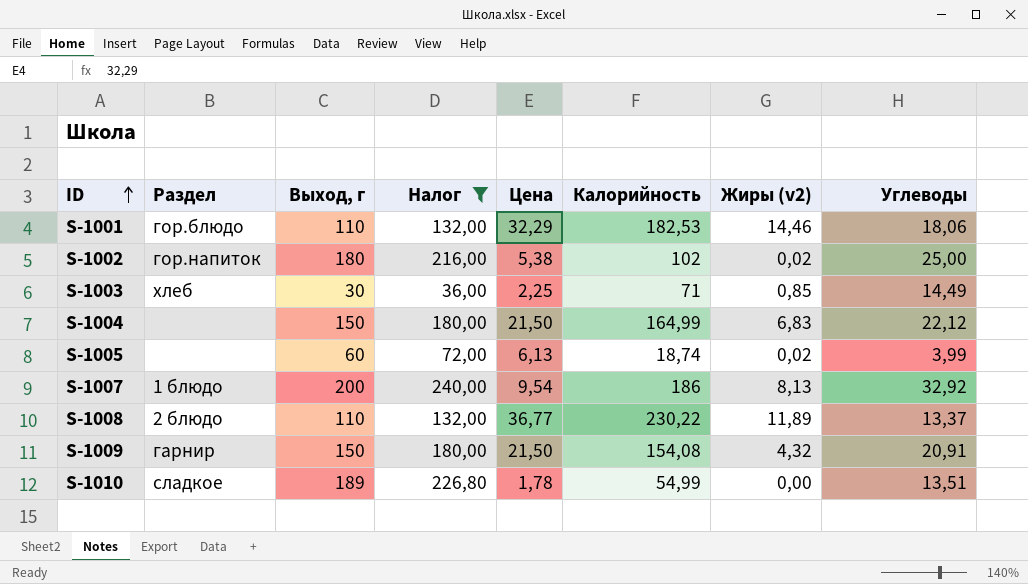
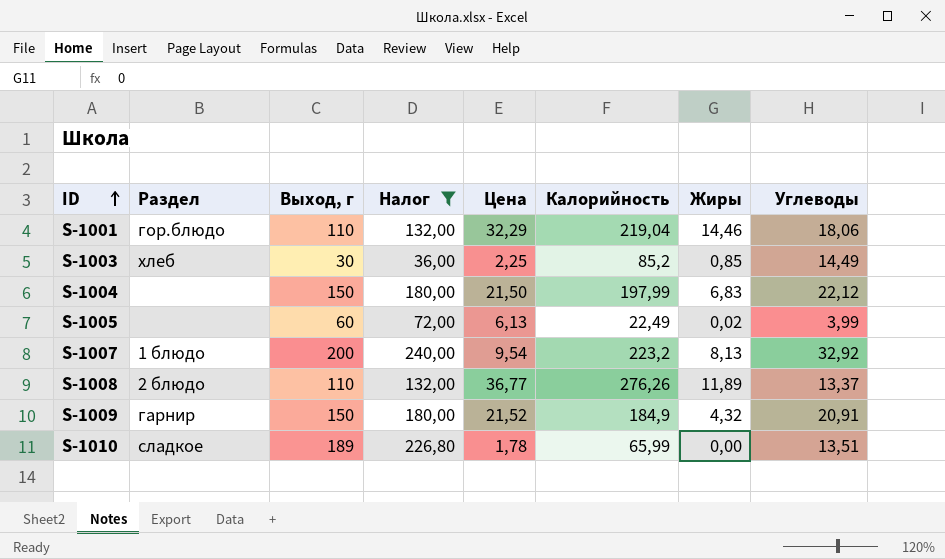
column name: Жиры (v2) -> Жиры
row S-1002: гор.напиток | 180 | 216,00 | 5,38 | 102 | 0,02 | 25,00 -> none
S-1001 | Калорийность: 182,53 -> 219,04
S-1003 | Калорийность: 71 -> 85,2
S-1004 | Калорийность: 164,99 -> 197,99
S-1005 | Калорийность: 18,74 -> 22,49
S-1007 | Калорийность: 186 -> 223,2
S-1008 | Калорийность: 230,22 -> 276,26
S-1009 | Цена: 21,50 -> 21,52
S-1009 | Калорийность: 154,08 -> 184,9
S-1010 | Калорийность: 54,99 -> 65,99

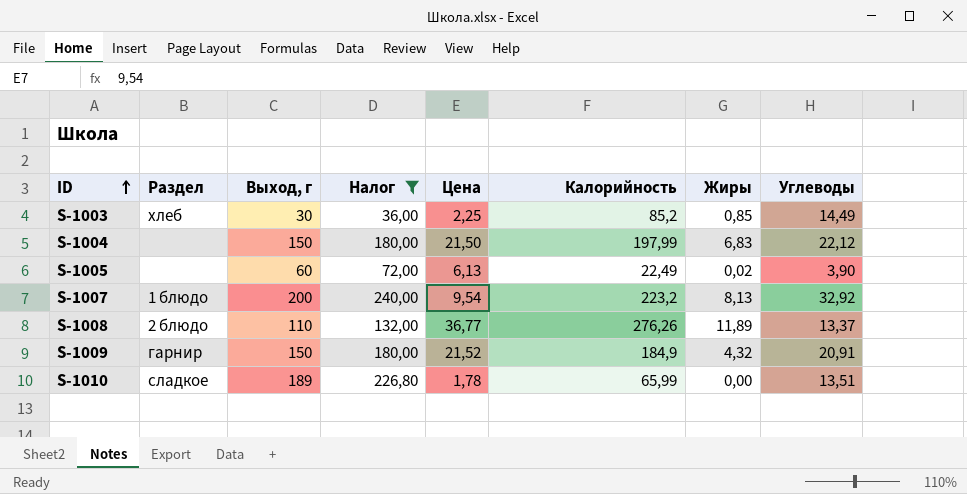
row S-1001: гор.блюдо | 110 | 132,00 | 32,29 | 219,04 | 14,46 | 18,06 -> none
S-1005 | Углеводы: 3,99 -> 3,90

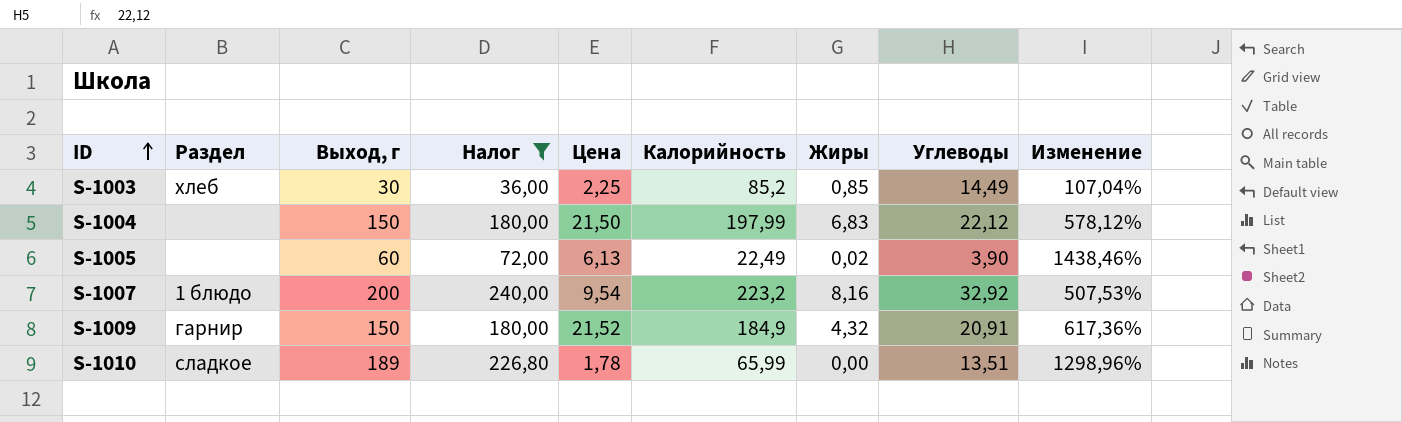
column Изменение | formula: none -> ([Выход, г] - [Углеводы]) / [Углеводы]
row S-1008: 2 блюдо | 110 | 132,00 | 36,77 | 276,26 | 11,89 | 13,37 -> none
S-1007 | Жиры: 8,13 -> 8,16

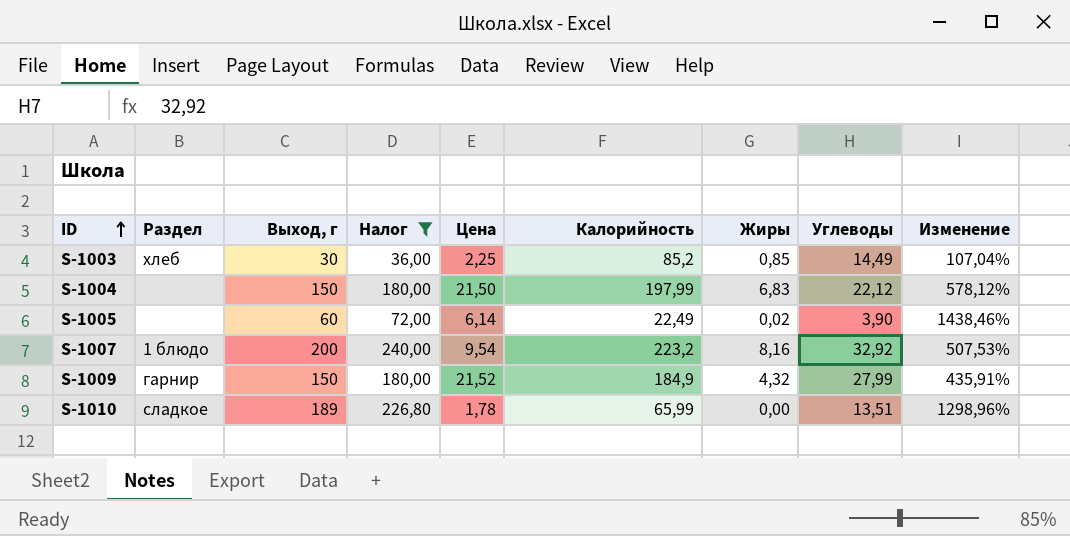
S-1005 | Цена: 6,13 -> 6,14
S-1009 | Углеводы: 20,91 -> 27,99
S-1009 | Изменение: 617,36% -> 435,91%

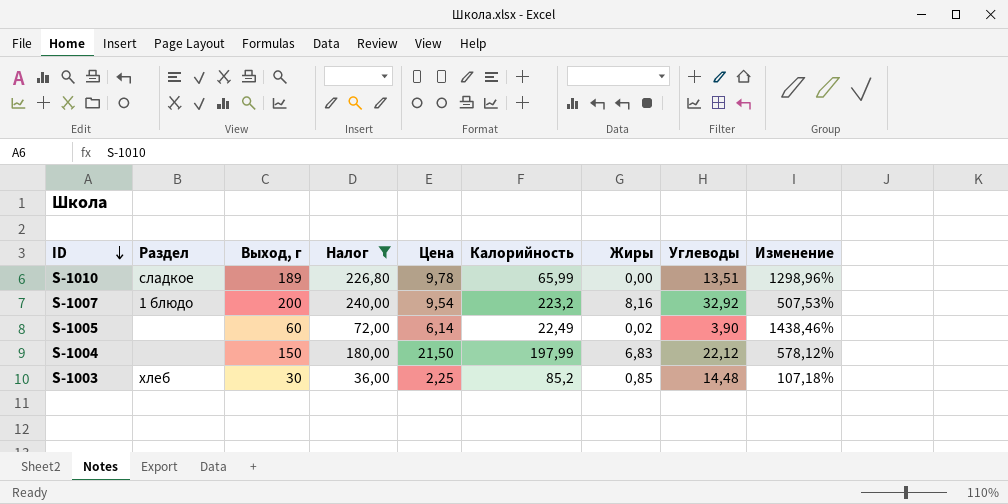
row order: ID ascending -> ID descending
row S-1009: гарнир | 150 | 180,00 | 21,52 | 184,9 | 4,32 | 27,99 | 435,91% -> none
S-1010 | Цена: 1,78 -> 9,78
S-1003 | Углеводы: 14,49 -> 14,48
S-1003 | Изменение: 107,04% -> 107,18%

